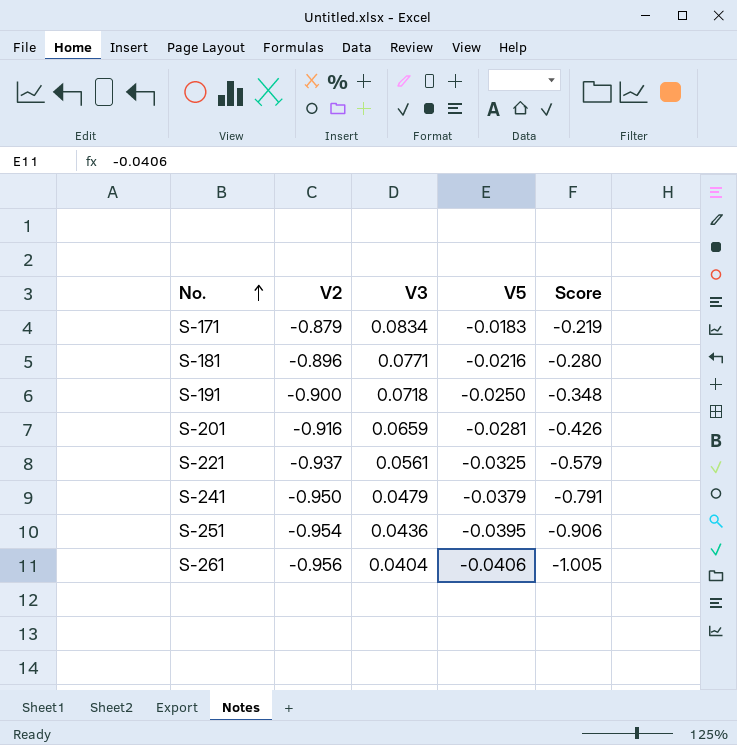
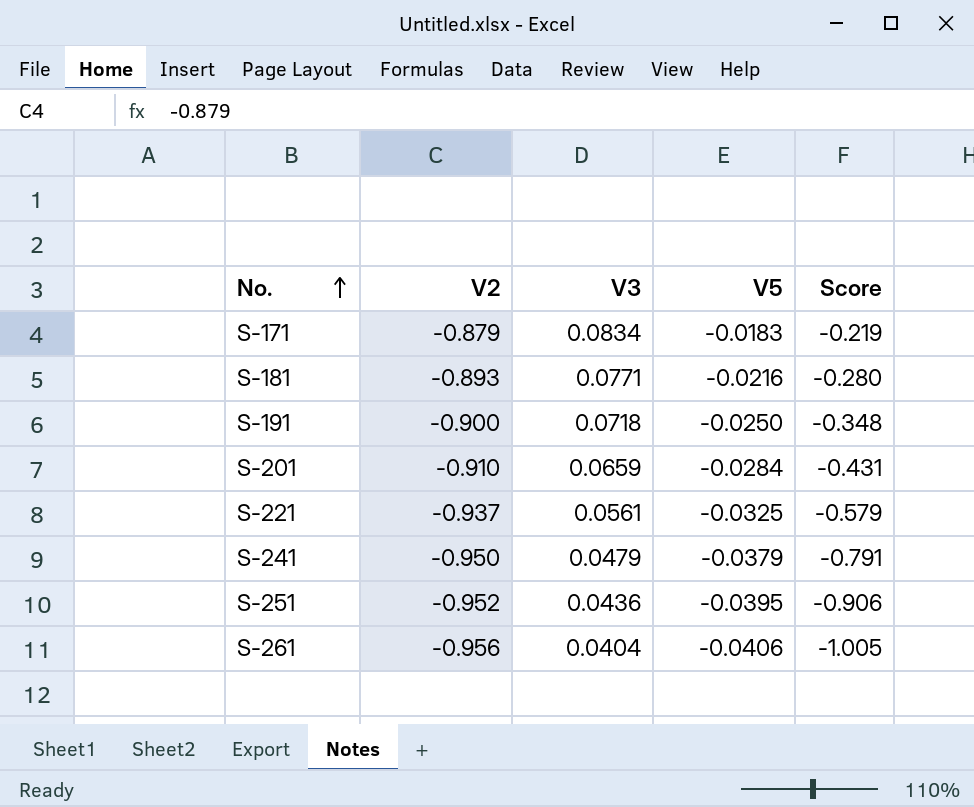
S-181 | V2: -0.896 -> -0.893
S-201 | V2: -0.916 -> -0.910
S-201 | V5: -0.0281 -> -0.0284
S-201 | Score: -0.426 -> -0.431
S-251 | V2: -0.954 -> -0.952

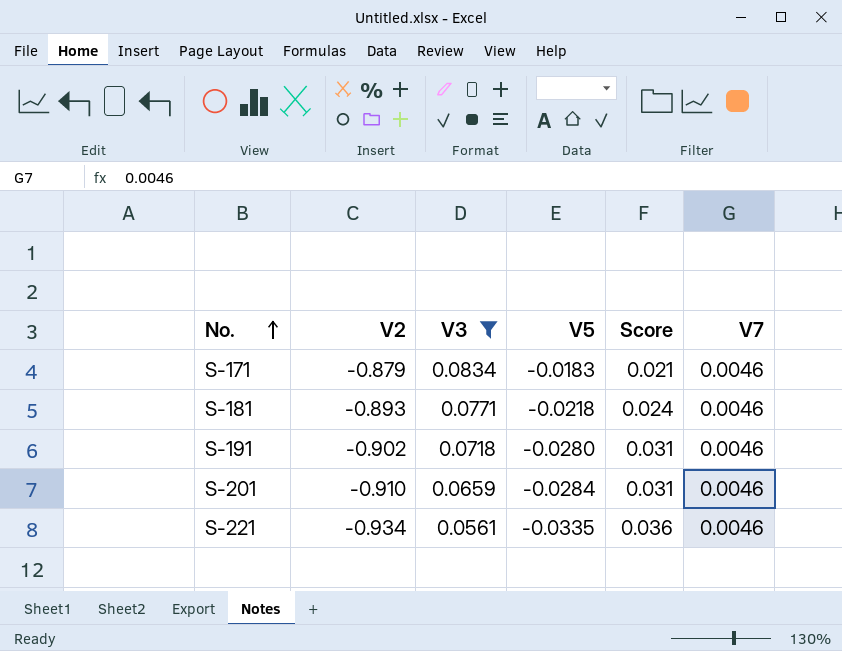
filter: none -> V3 >= 0.0561
column Score | formula: [V5] / [V3] -> [V5] / [V2]
column V7 | position: none -> 6
S-181 | V5: -0.0216 -> -0.0218
S-191 | V2: -0.900 -> -0.902
S-191 | V5: -0.0250 -> -0.0280
S-221 | V2: -0.937 -> -0.934
S-221 | V5: -0.0325 -> -0.0335

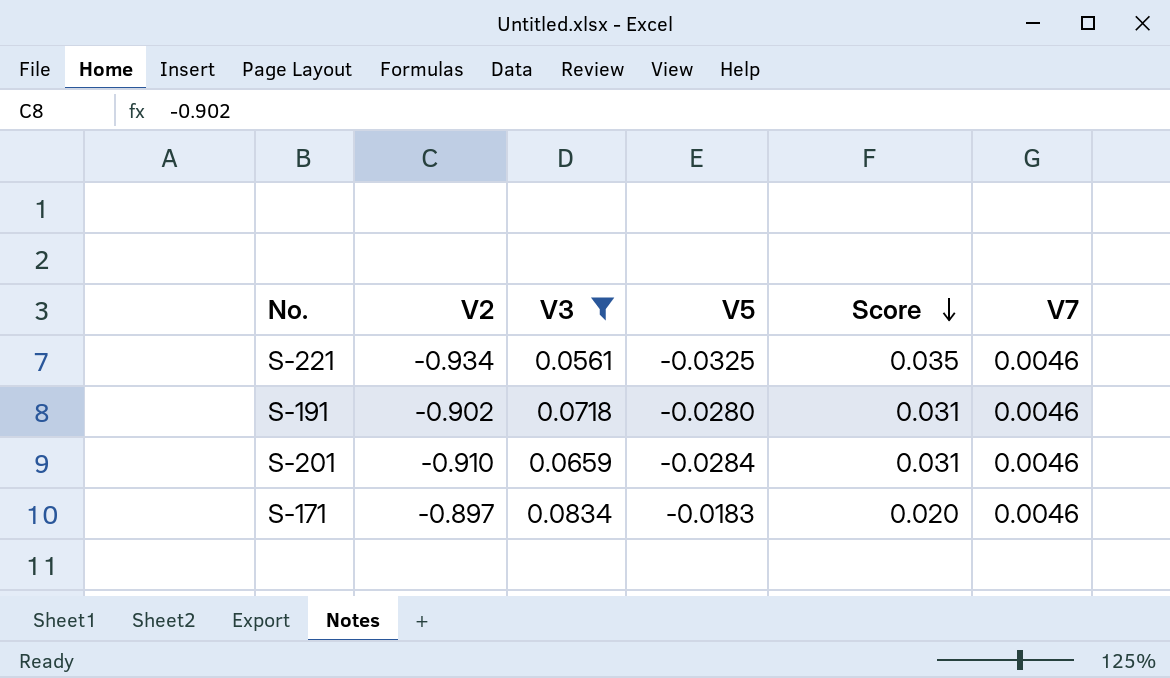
row order: No. ascending -> Score descending
row S-181: -0.893 | 0.0771 | -0.0218 | 0.024 | 0.0046 -> none
S-221 | V5: -0.0335 -> -0.0325
S-221 | Score: 0.036 -> 0.035
S-171 | V2: -0.879 -> -0.897
S-171 | Score: 0.021 -> 0.020

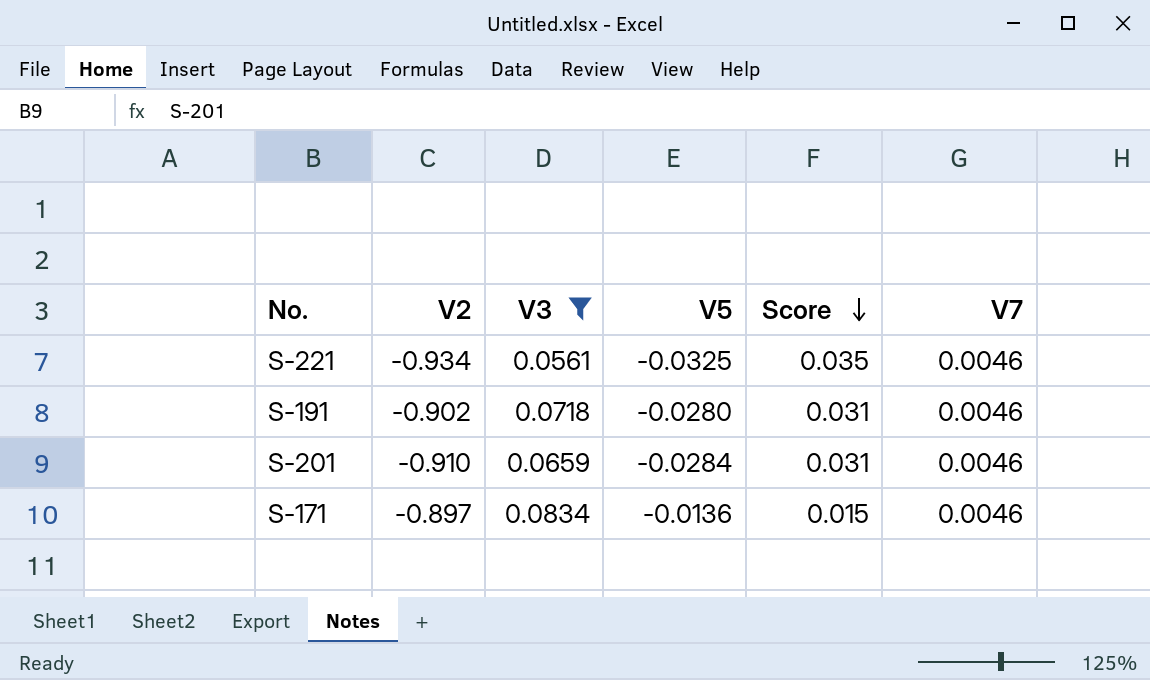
S-171 | V5: -0.0183 -> -0.0136
S-171 | Score: 0.020 -> 0.015

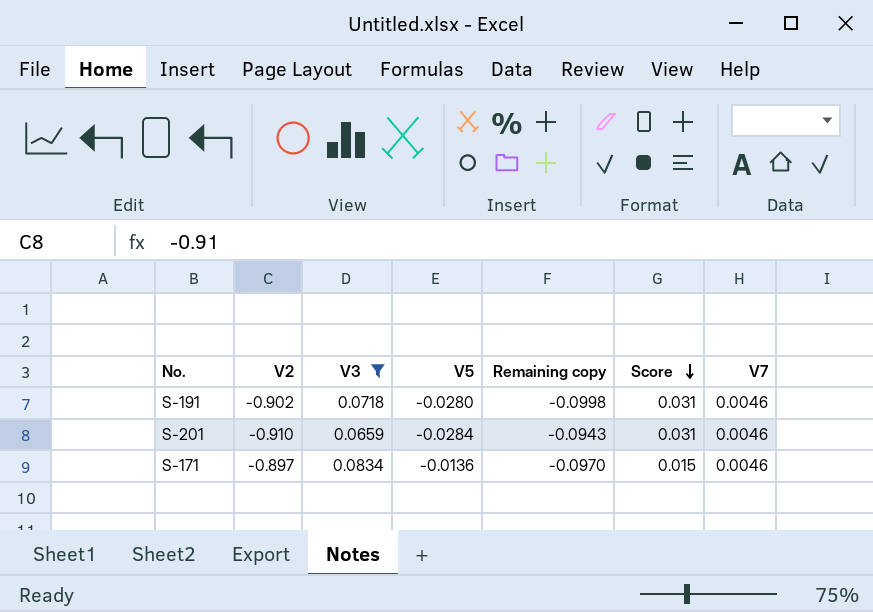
column Remaining copy | formula: none -> [V5] - [V3]
row S-221: -0.934 | 0.0561 | -0.0325 | 0.035 | 0.0046 -> none

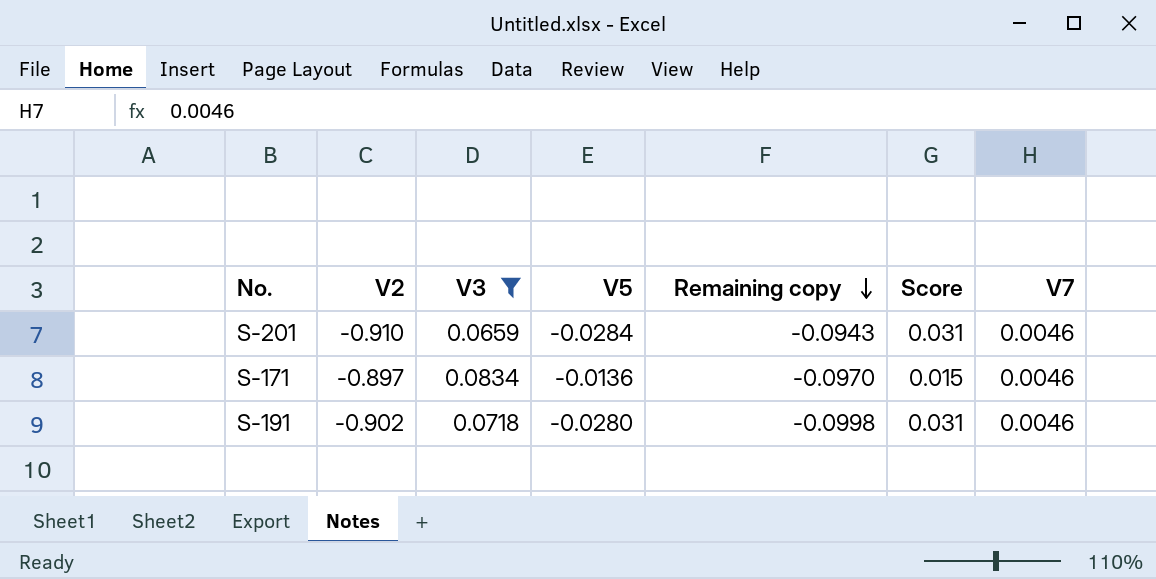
row order: Score descending -> Remaining copy descending

